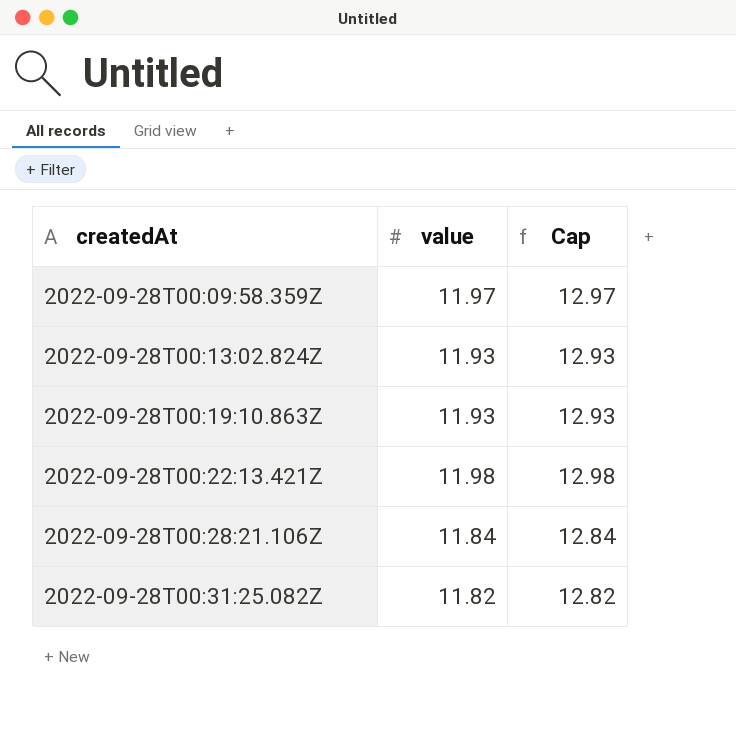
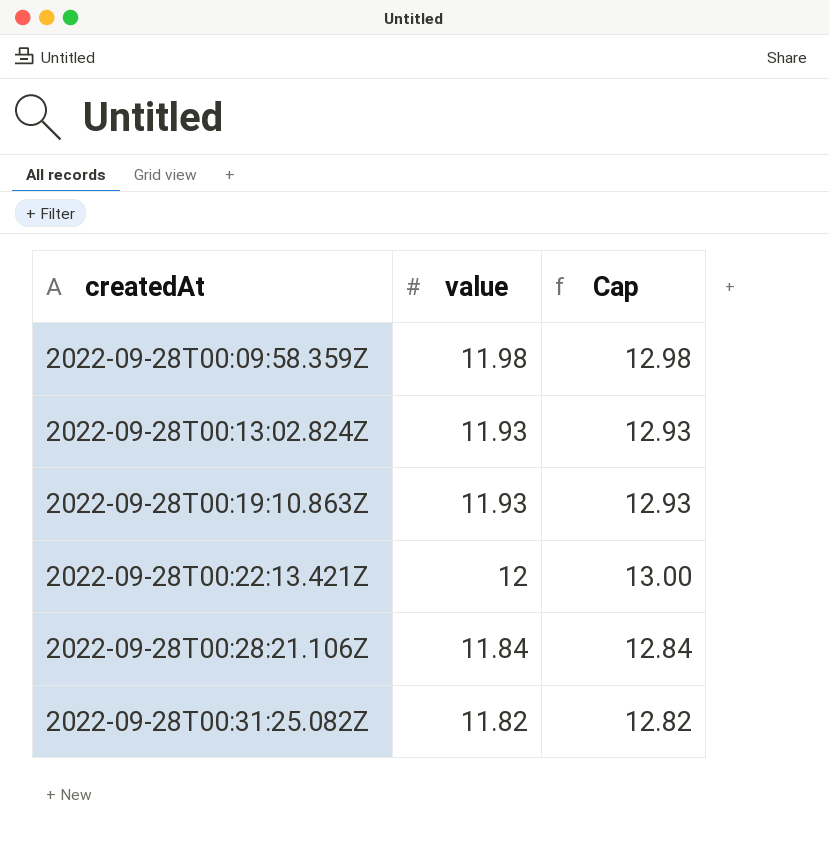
2022-09-28T00:09:58.359Z | value: 11.97 -> 11.98
2022-09-28T00:09:58.359Z | Cap: 12.97 -> 12.98
2022-09-28T00:22:13.421Z | value: 11.98 -> 12
2022-09-28T00:22:13.421Z | Cap: 12.98 -> 13.00

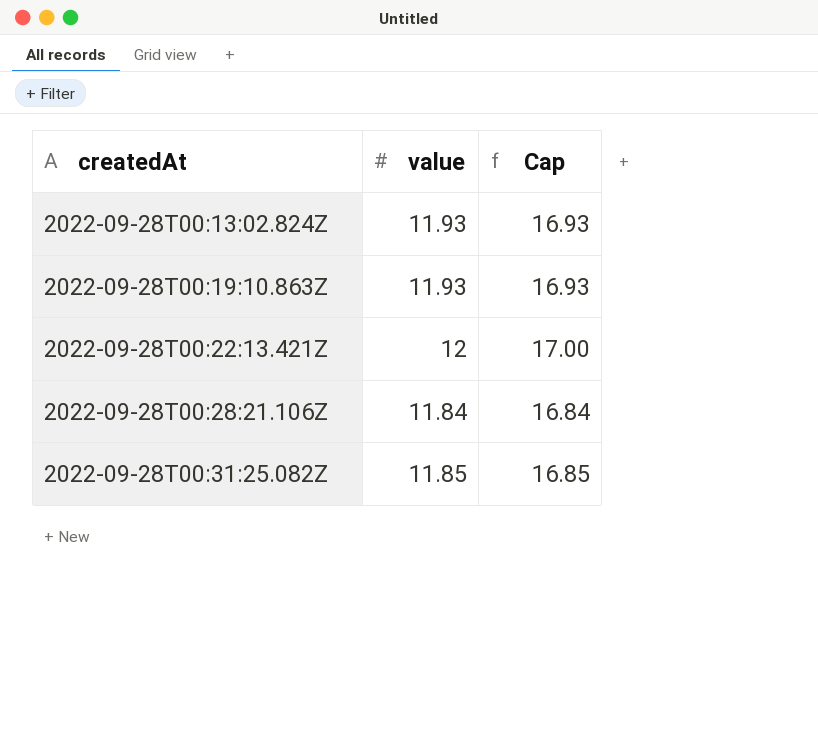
column Cap | formula: [value] + 1 -> [value] + 5
row 2022-09-28T00:09:58.359Z: 11.98 | 12.98 -> none
2022-09-28T00:31:25.082Z | value: 11.82 -> 11.85

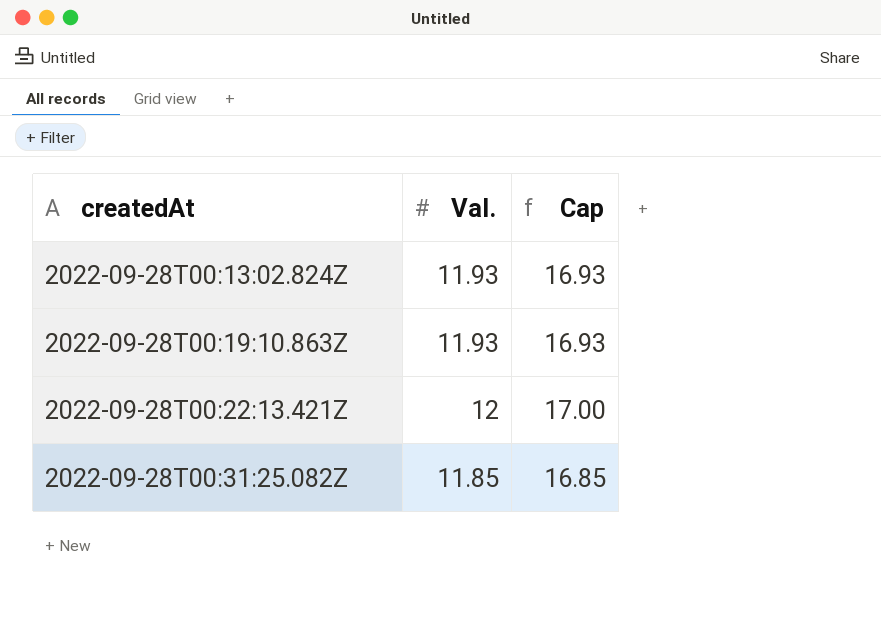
column name: value -> Val.
row 2022-09-28T00:28:21.106Z: 11.84 | 16.84 -> none

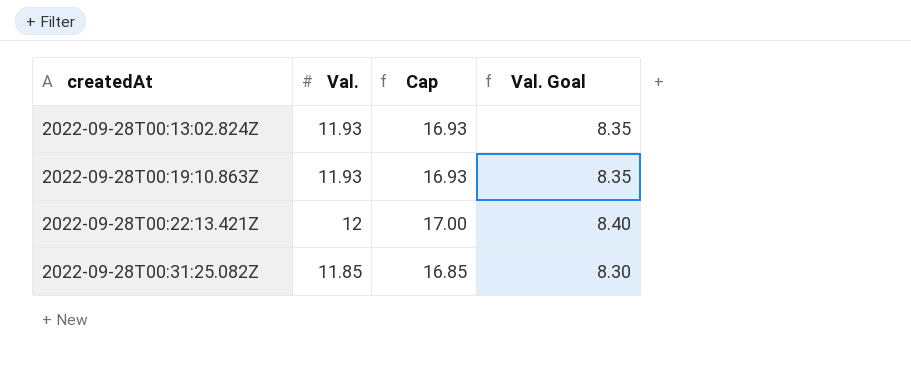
column Val. Goal | formula: none -> [Val.] * 0.7

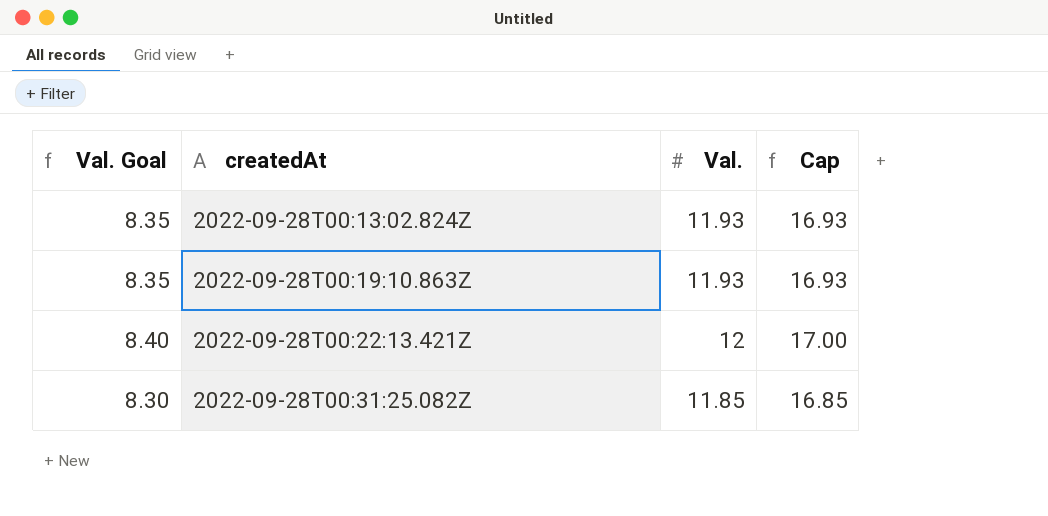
column Val. Goal | position: 4 -> 1

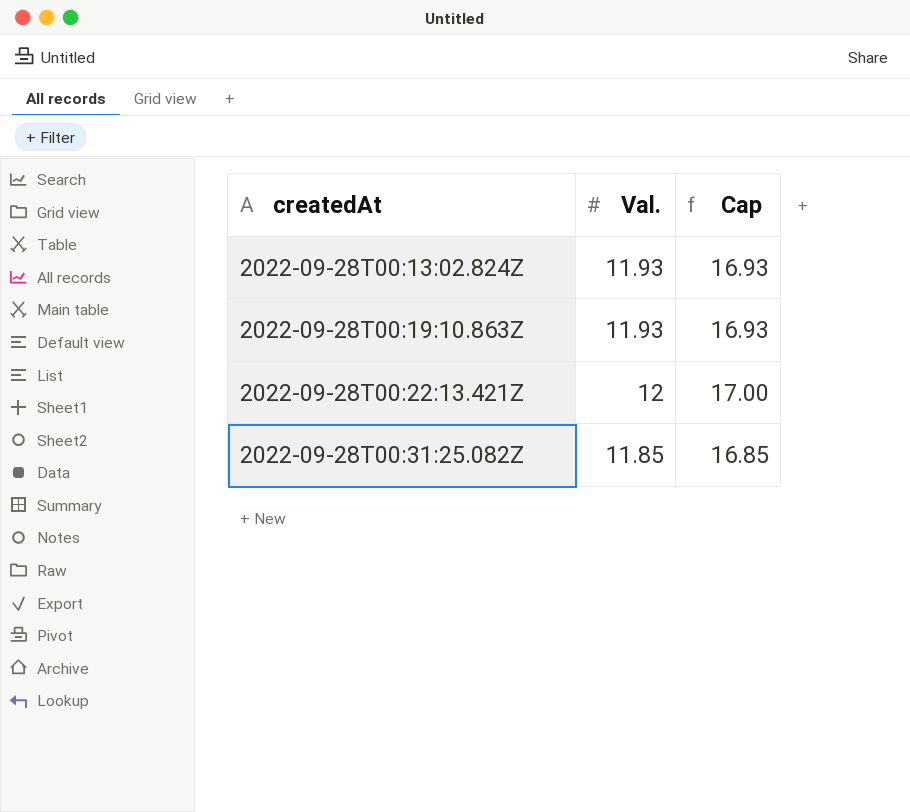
column Val. Goal | formula: [Val.] * 0.7 -> none

